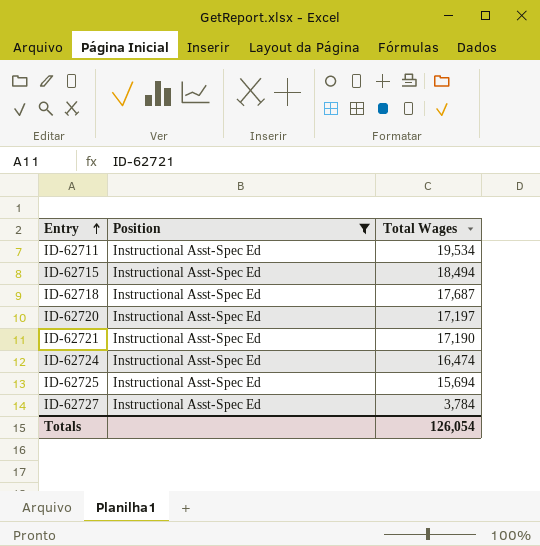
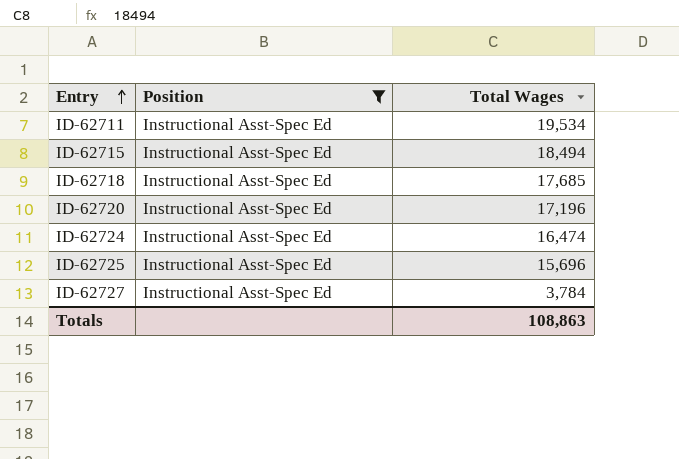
row ID-62721: Instructional Asst-Spec Ed | 17,190 -> none
ID-62718 | Total Wages: 17,687 -> 17,685
ID-62720 | Total Wages: 17,197 -> 17,196
ID-62725 | Total Wages: 15,694 -> 15,696
Totals | Total Wages: 126,054 -> 108,863

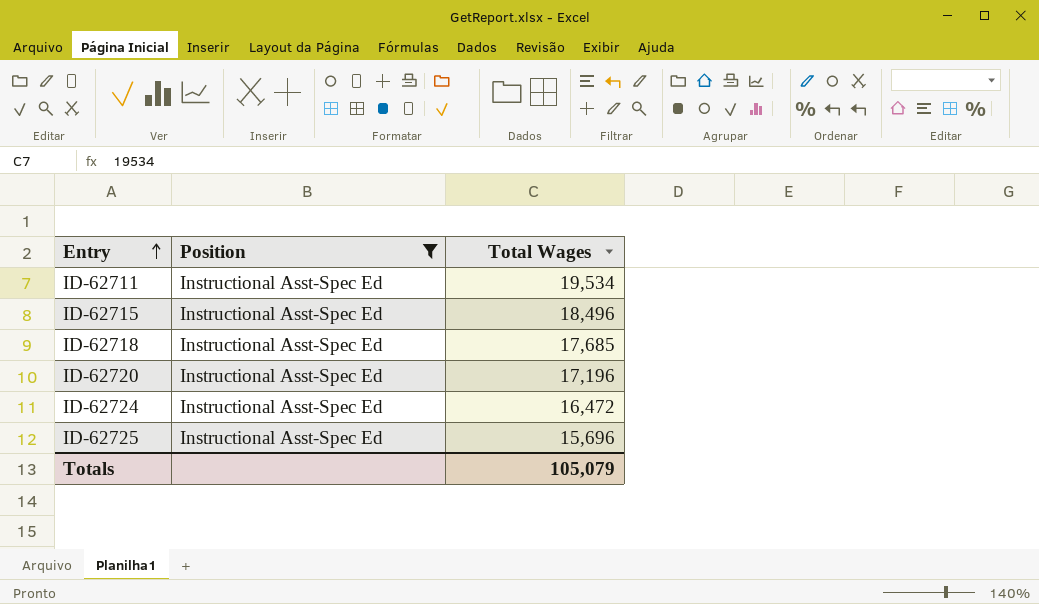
row ID-62727: Instructional Asst-Spec Ed | 3,784 -> none
ID-62715 | Total Wages: 18,494 -> 18,496
ID-62724 | Total Wages: 16,474 -> 16,472
Totals | Total Wages: 108,863 -> 105,079

